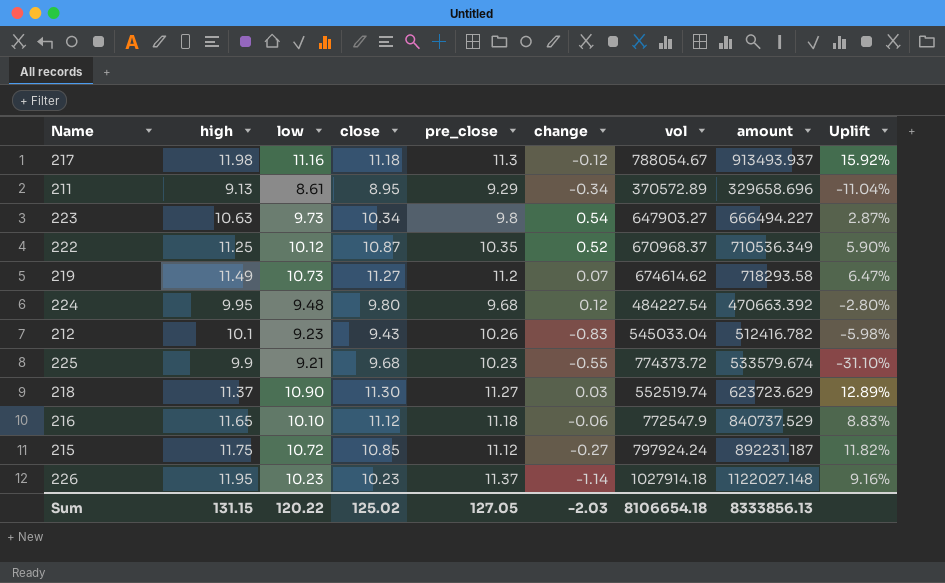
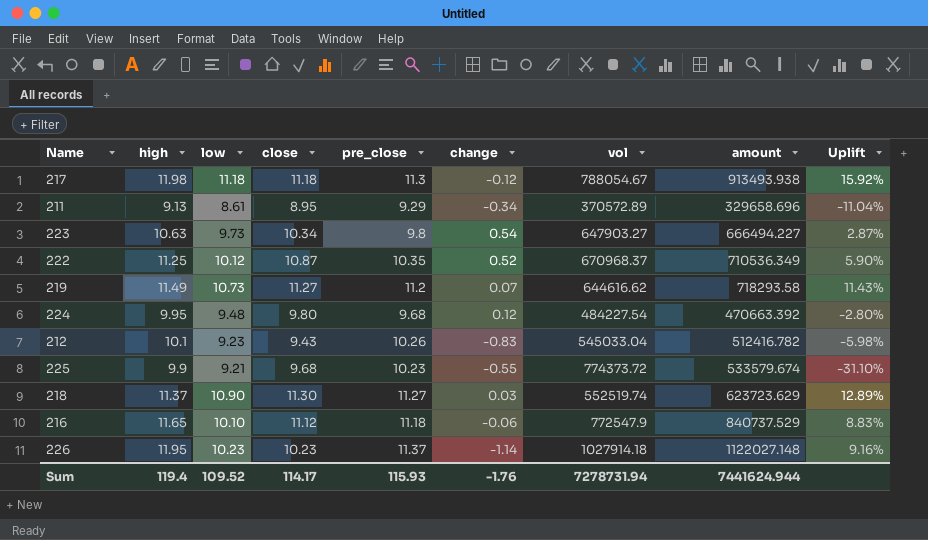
row 215: 11.75 | 10.72 | 10.85 | 11.12 | -0.27 | 797924.24 | 892231.187 | 11.82% -> none
217 | low: 11.16 -> 11.18
217 | amount: 913493.937 -> 913493.938
219 | vol: 674614.62 -> 644616.62
219 | Uplift: 6.47% -> 11.43%
Sum | high: 131.15 -> 119.4
Sum | low: 120.22 -> 109.52
Sum | close: 125.02 -> 114.17
Sum | pre_close: 127.05 -> 115.93
Sum | change: -2.03 -> -1.76
Sum | vol: 8106654.18 -> 7278731.94
Sum | amount: 8333856.13 -> 7441624.944

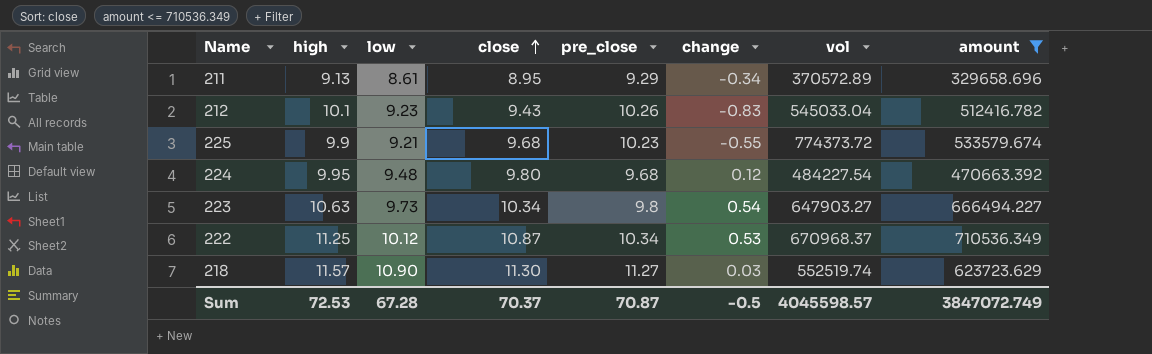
filter: none -> amount <= 710536.349
row order: none -> close ascending
column Uplift | formula: ([amount] - [vol]) / [vol] -> none
222 | pre_close: 10.35 -> 10.34
222 | change: 0.52 -> 0.53
218 | high: 11.37 -> 11.57
Sum | high: 119.4 -> 72.53
Sum | low: 109.52 -> 67.28
Sum | close: 114.17 -> 70.37
Sum | pre_close: 115.93 -> 70.87
Sum | change: -1.76 -> -0.5
Sum | vol: 7278731.94 -> 4045598.57
Sum | amount: 7441624.944 -> 3847072.749

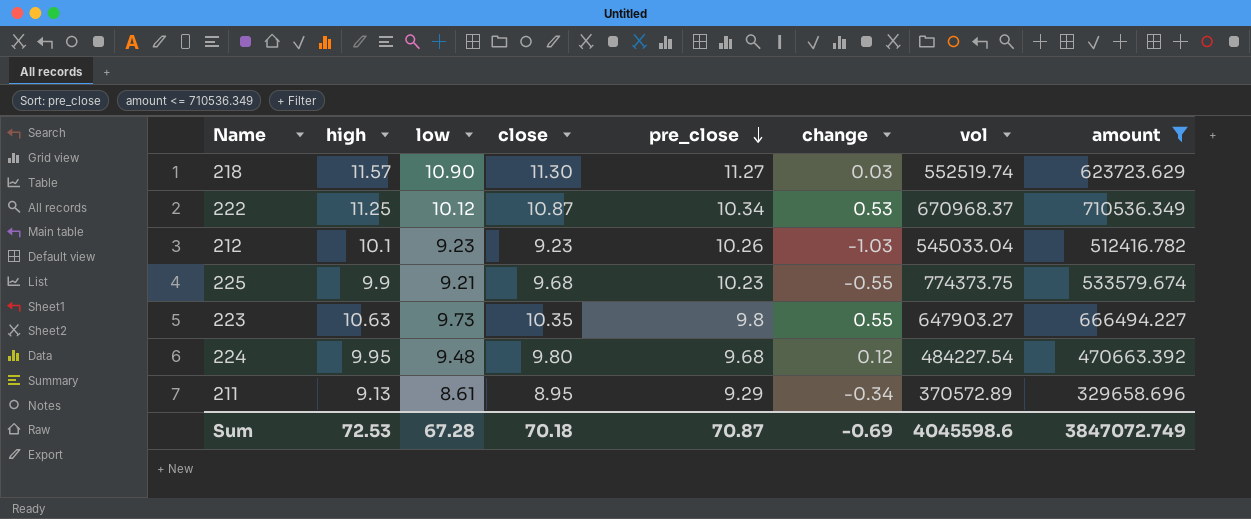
row order: close ascending -> pre_close descending
212 | close: 9.43 -> 9.23
212 | change: -0.83 -> -1.03
225 | vol: 774373.72 -> 774373.75
223 | close: 10.34 -> 10.35
223 | change: 0.54 -> 0.55
Sum | close: 70.37 -> 70.18
Sum | change: -0.5 -> -0.69
Sum | vol: 4045598.57 -> 4045598.6

